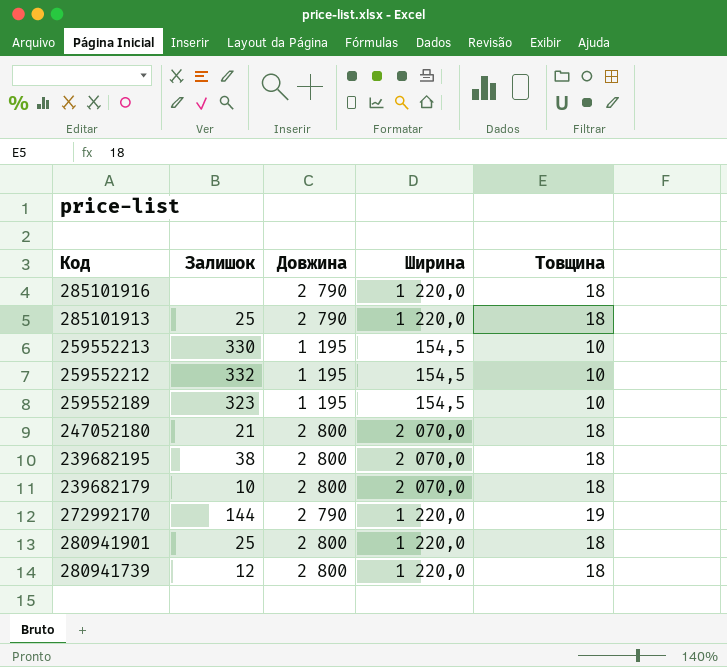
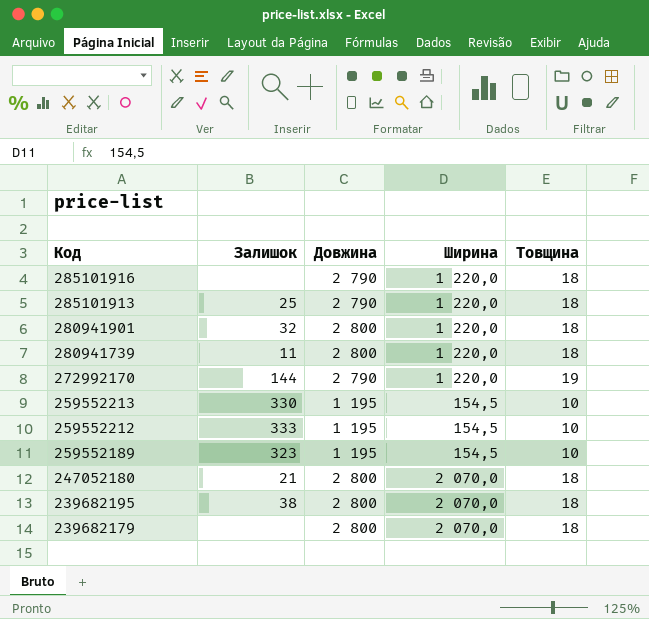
row order: none -> Код descending
280941901 | Залишок: 25 -> 32
280941739 | Залишок: 12 -> 11
259552212 | Залишок: 332 -> 333
239682179 | Залишок: 10 -> none

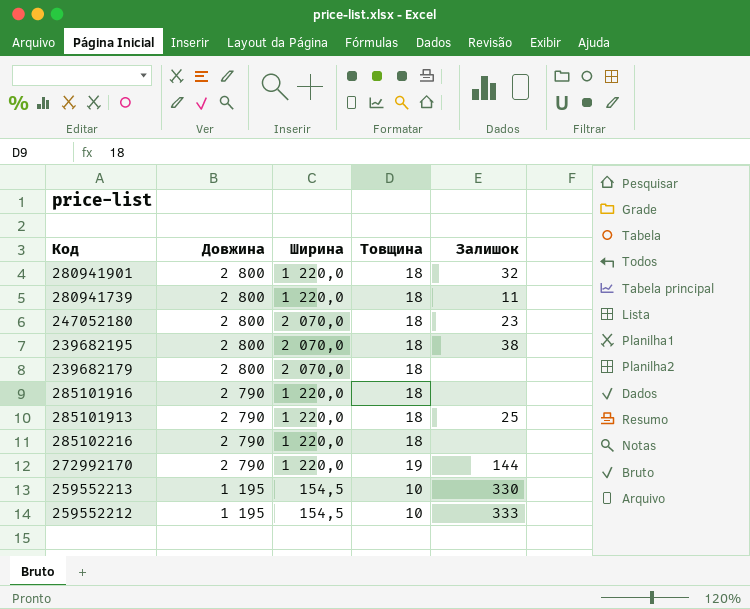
row order: Код descending -> Довжина descending
column Залишок | position: 2 -> 5
row 259552189: 323 | 1 195 | 154,5 | 10 -> none
247052180 | Залишок: 21 -> 23
row 285102216: none -> 2 790 | 1 220,0 | 18 | none

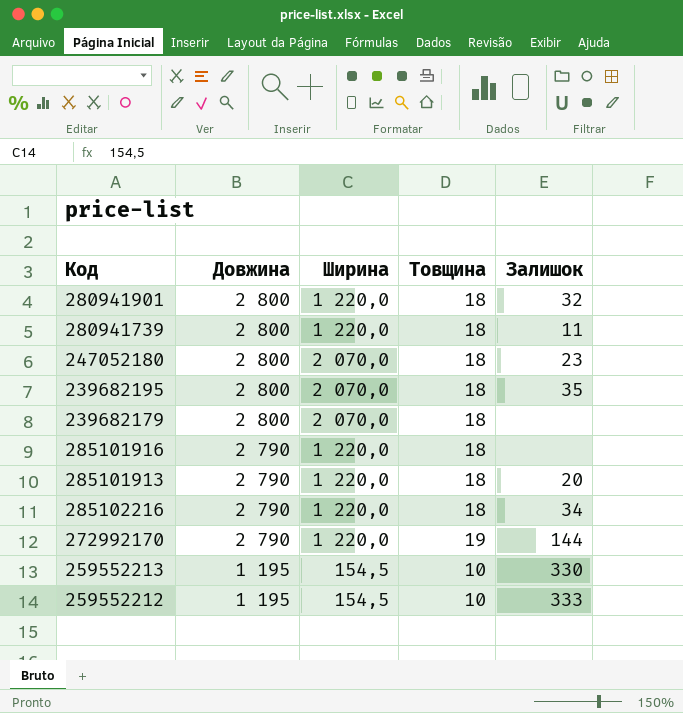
239682195 | Залишок: 38 -> 35
285101913 | Залишок: 25 -> 20
285102216 | Залишок: none -> 34

